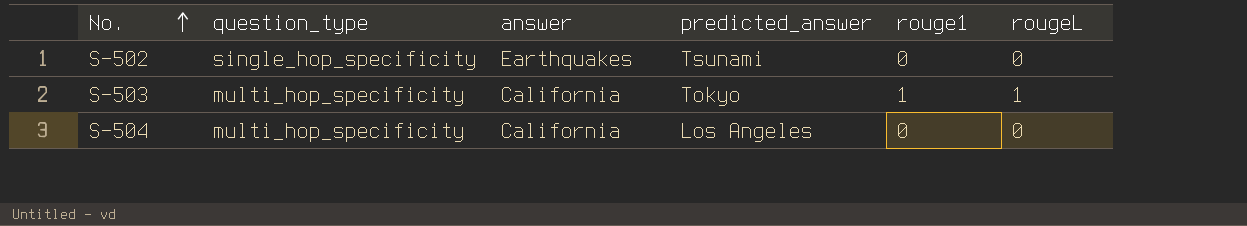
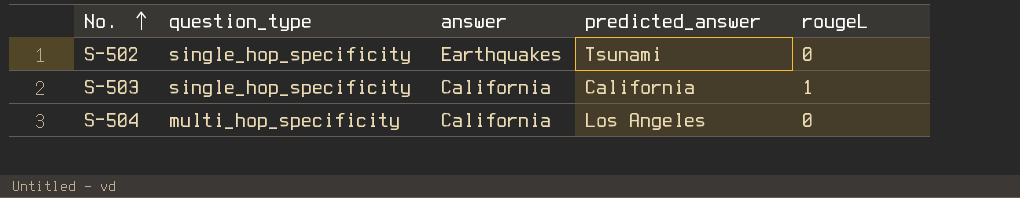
column rouge1 | position: 5 -> none
S-503 | question_type: multi_hop_specificity -> single_hop_specificity
S-503 | predicted_answer: Tokyo -> California

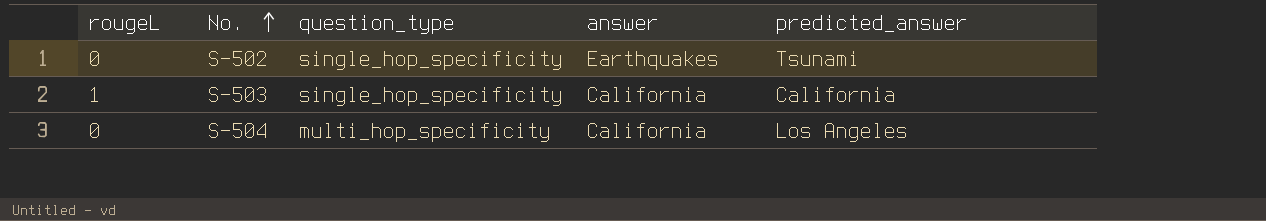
column rougeL | position: 5 -> 1

